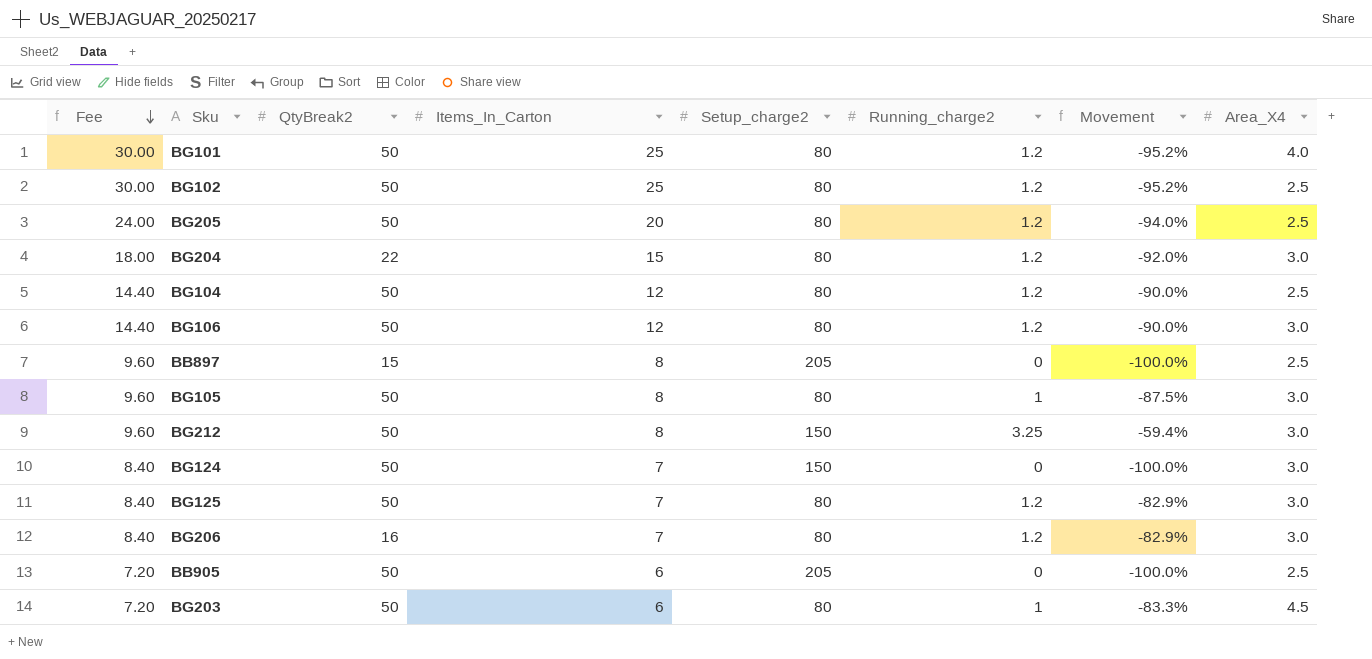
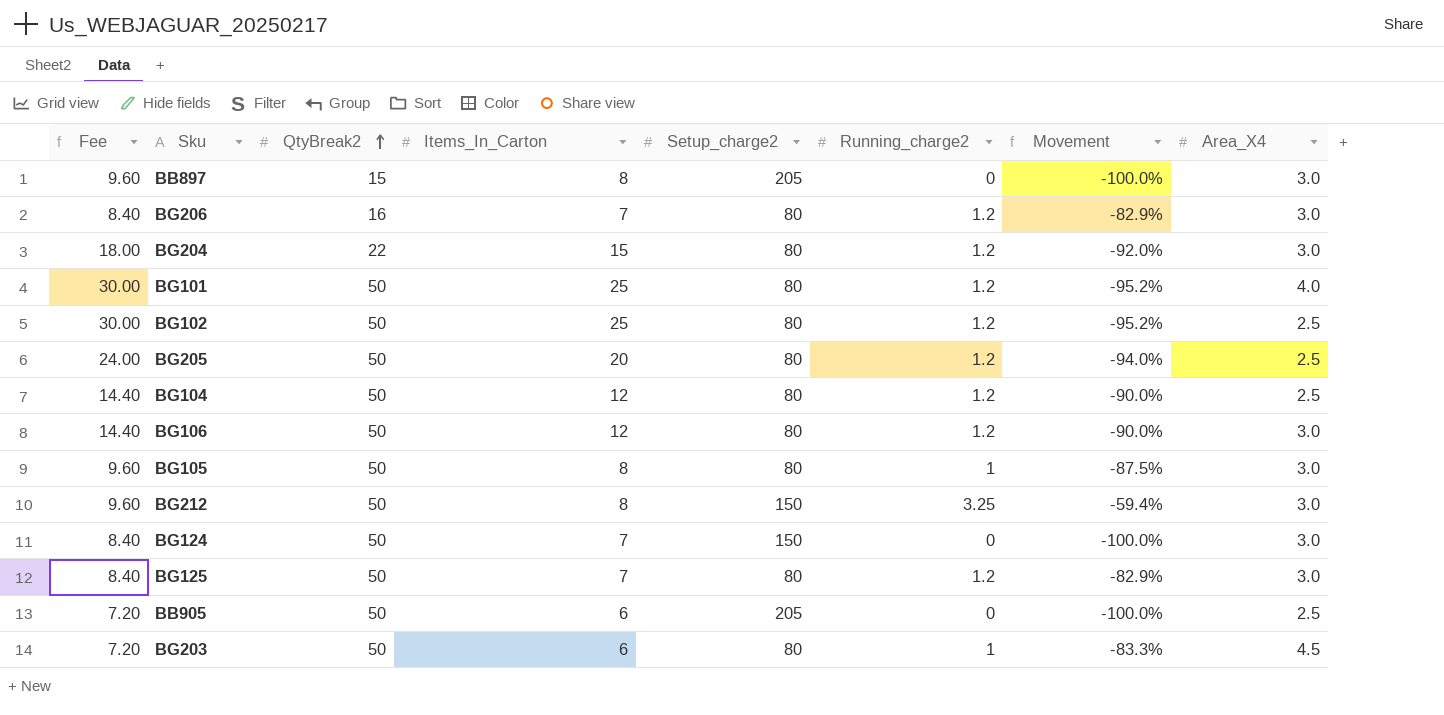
row order: Fee descending -> QtyBreak2 ascending
BB897 | Area_X4: 2.5 -> 3.0

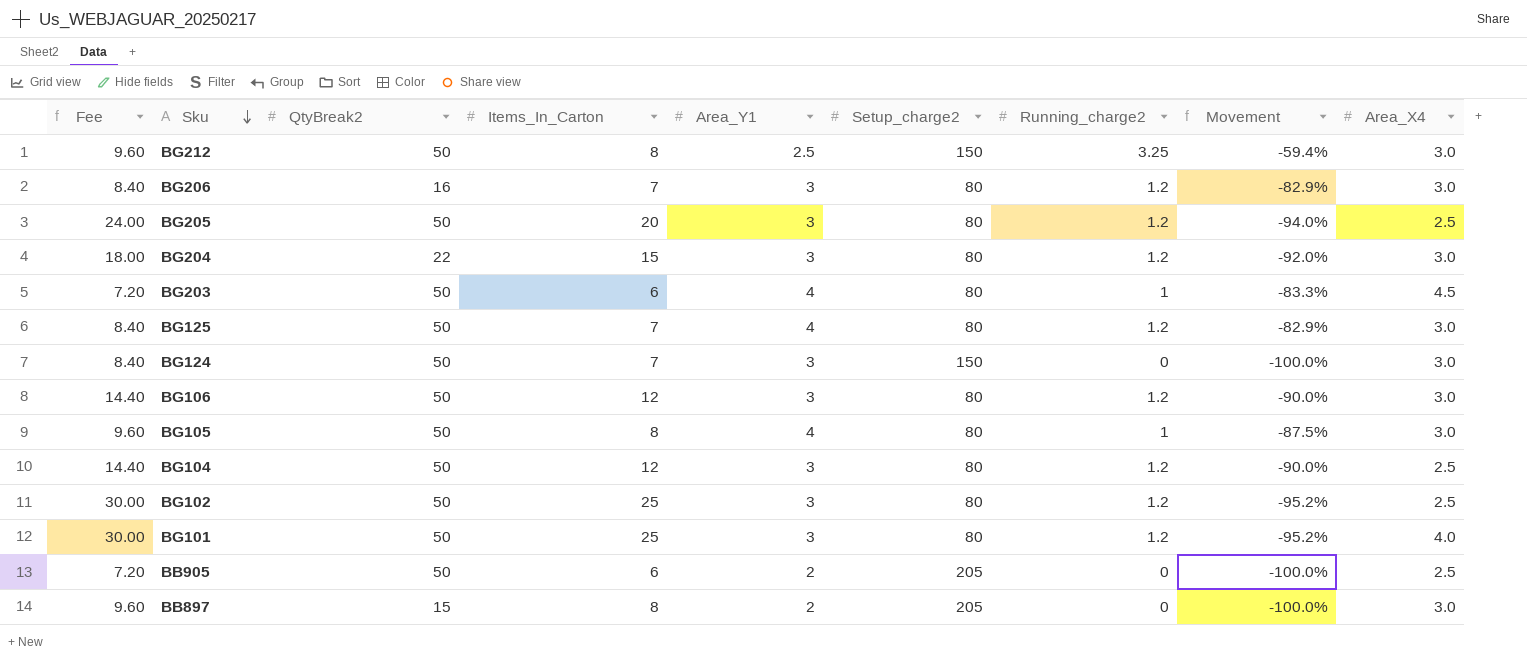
row order: QtyBreak2 ascending -> Sku descending
column Area_Y1 | position: none -> 5

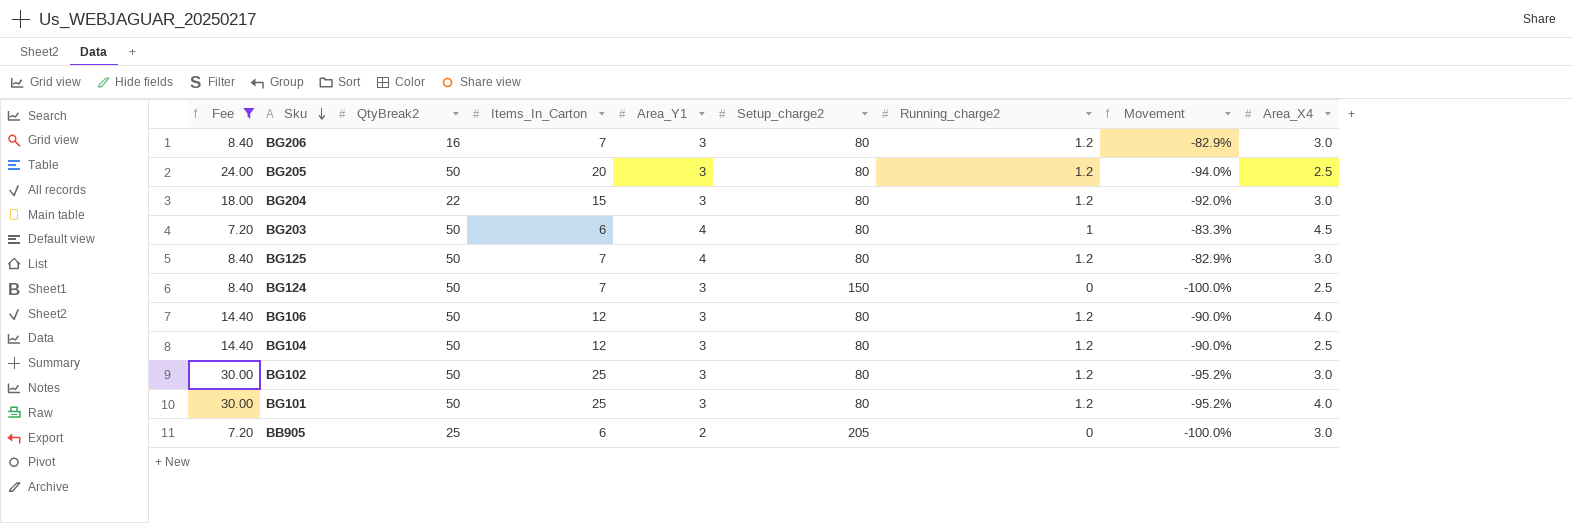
filter: none -> Fee != 9.60
BG124 | Area_X4: 3.0 -> 2.5
BG106 | Area_X4: 3.0 -> 4.0
BG102 | Area_X4: 2.5 -> 3.0
BB905 | QtyBreak2: 50 -> 25
BB905 | Area_X4: 2.5 -> 3.0

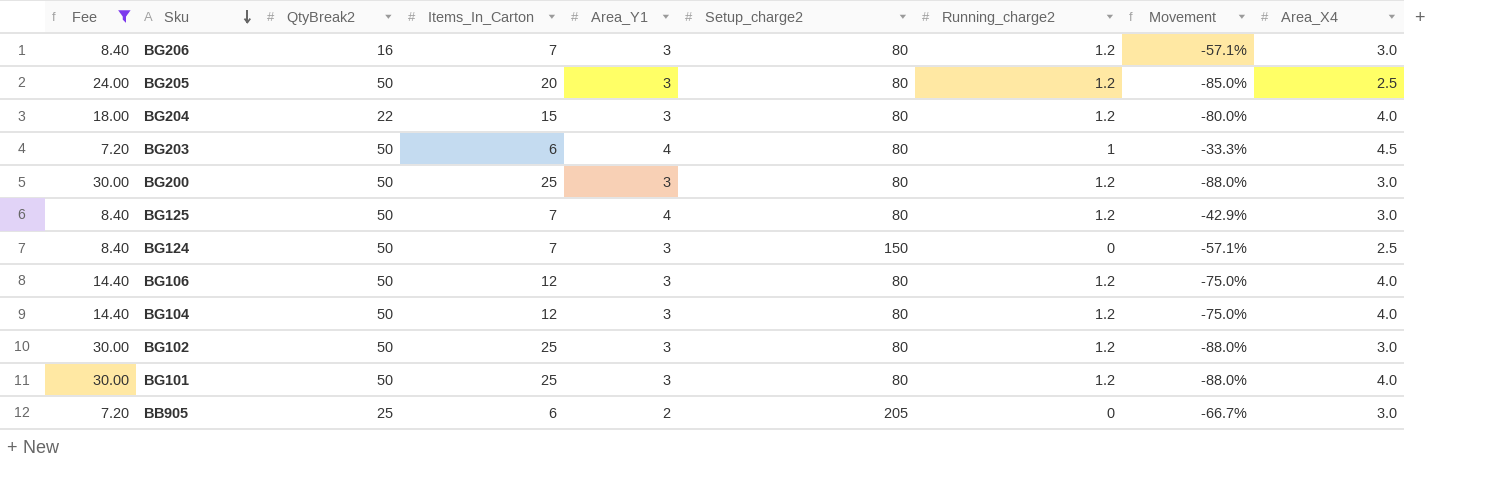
column Movement | formula: ([Running_charge2] - [Items_In_Carton]) / [Items_In_Carton] -> ([Area_Y1] - [Items_In_Carton]) / [Items_In_Carton]
BG204 | Area_X4: 3.0 -> 4.0
row BG200: none -> 30.00 | 50 | 25 | 3 | 80 | 1.2 | -88.0% | 3.0
BG104 | Area_X4: 2.5 -> 4.0

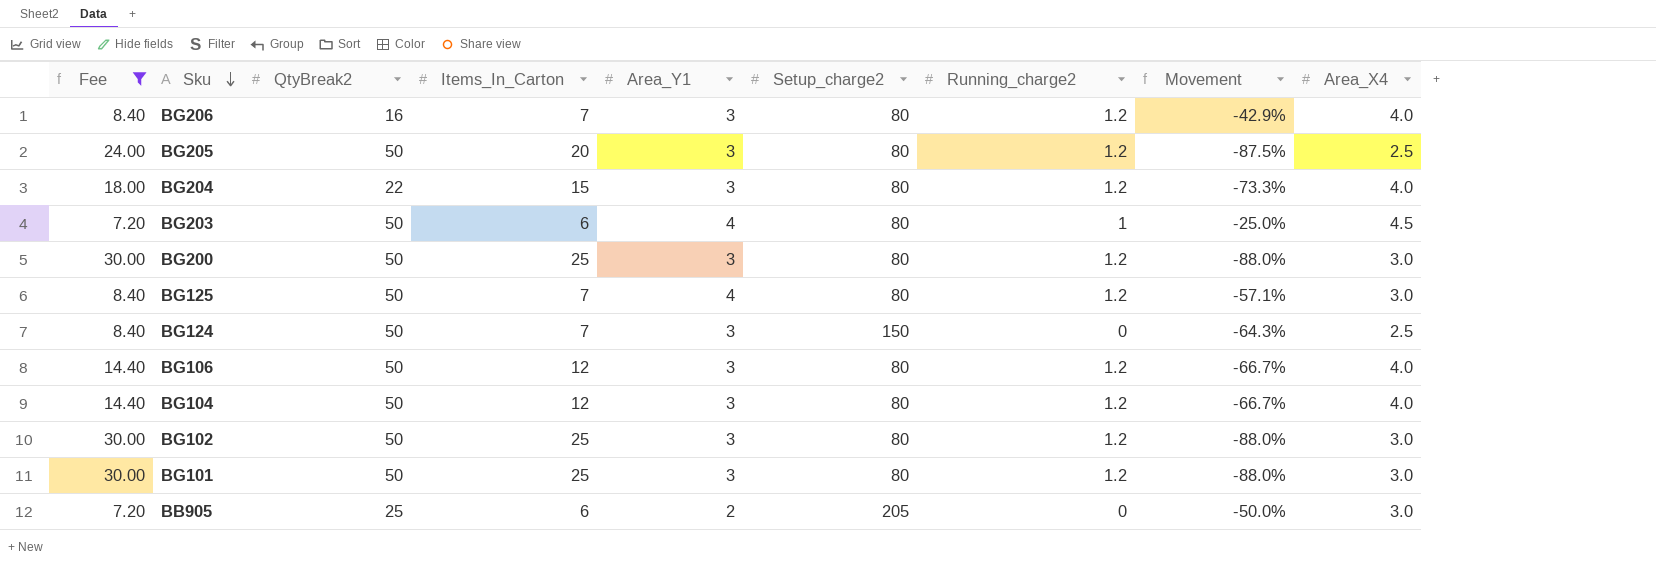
column Movement | formula: ([Area_Y1] - [Items_In_Carton]) / [Items_In_Carton] -> ([Area_X4] - [Items_In_Carton]) / [Items_In_Carton]
BG206 | Area_X4: 3.0 -> 4.0
BG101 | Area_X4: 4.0 -> 3.0

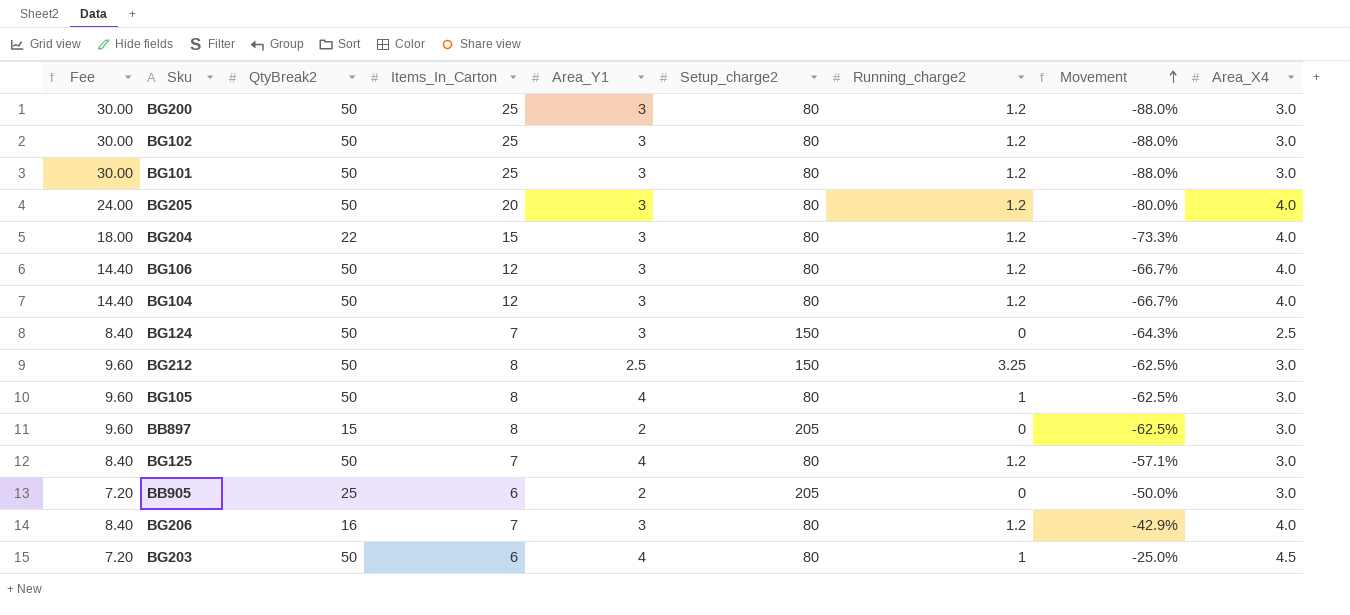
filter: Fee != 9.60 -> none
row order: Sku descending -> Movement ascending
BG205 | Movement: -87.5% -> -80.0%
BG205 | Area_X4: 2.5 -> 4.0

